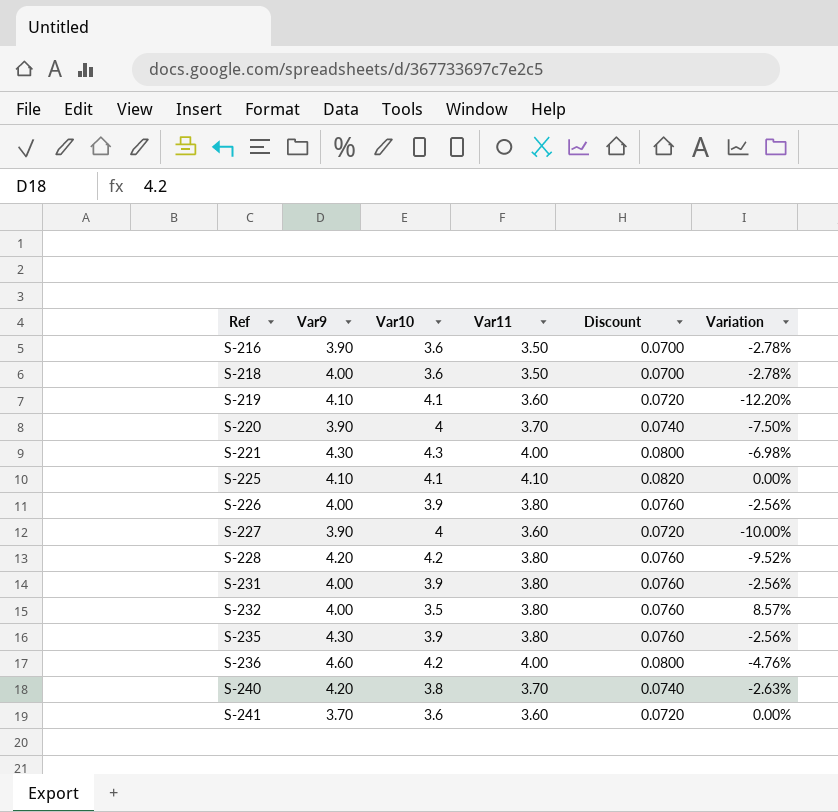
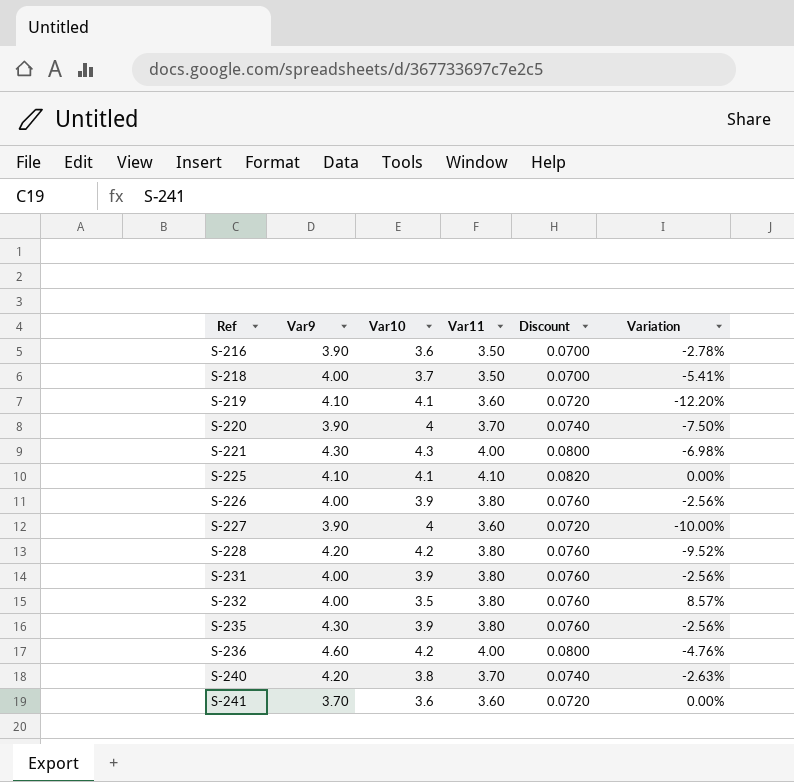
S-218 | Var10: 3.6 -> 3.7
S-218 | Variation: -2.78% -> -5.41%

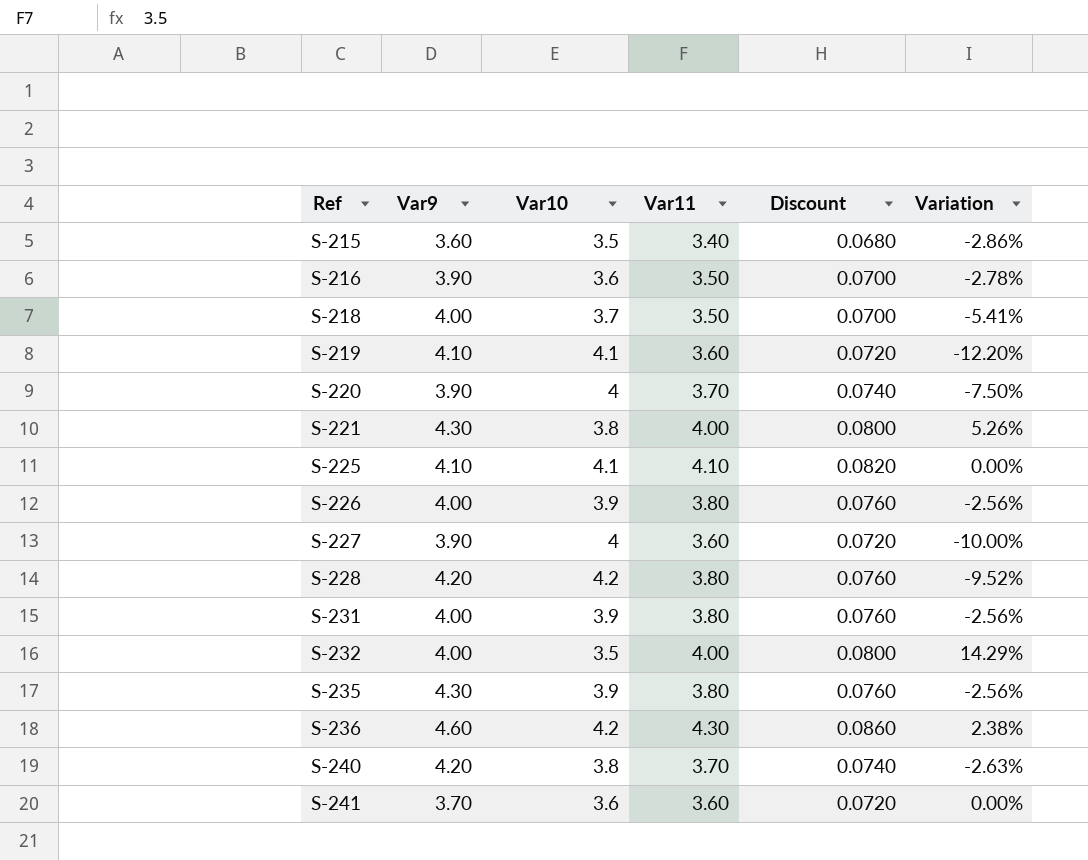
row S-215: none -> 3.60 | 3.5 | 3.40 | 0.0680 | -2.86%
S-221 | Var10: 4.3 -> 3.8
S-221 | Variation: -6.98% -> 5.26%
S-232 | Var11: 3.80 -> 4.00
S-232 | Discount: 0.0760 -> 0.0800
S-232 | Variation: 8.57% -> 14.29%
S-236 | Var11: 4.00 -> 4.30
S-236 | Discount: 0.0800 -> 0.0860
S-236 | Variation: -4.76% -> 2.38%

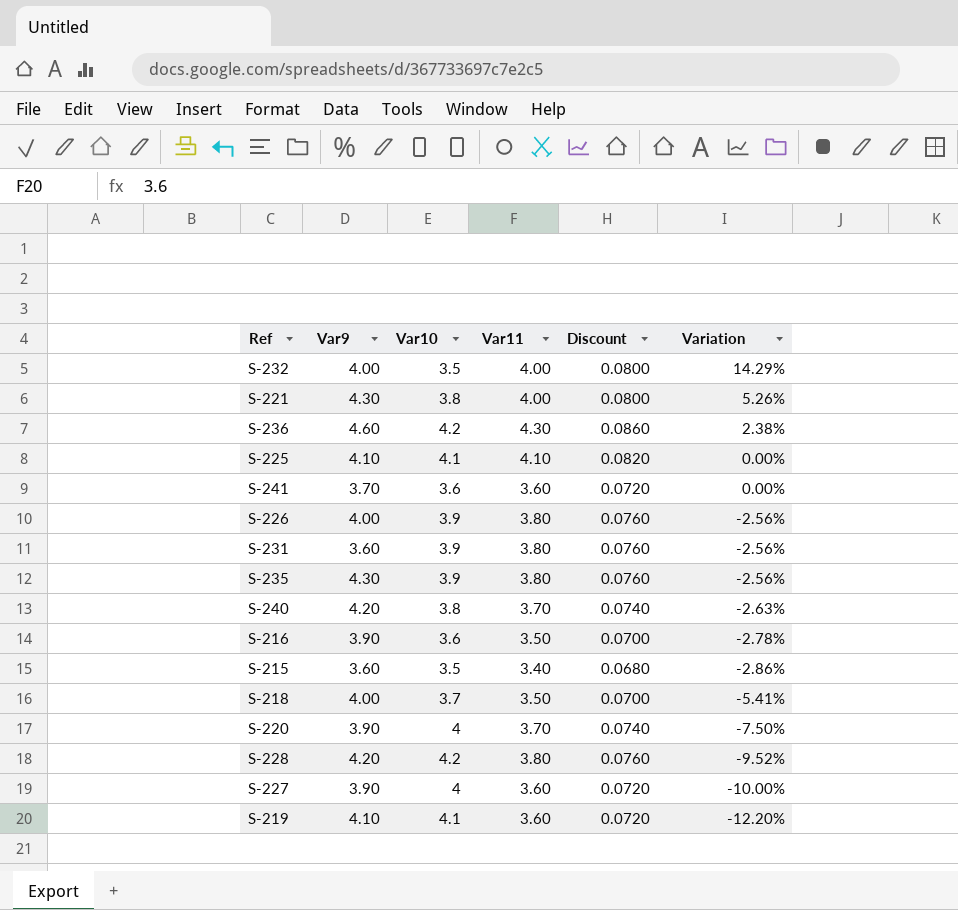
row order: Ref ascending -> Variation descending
S-231 | Var9: 4.00 -> 3.60

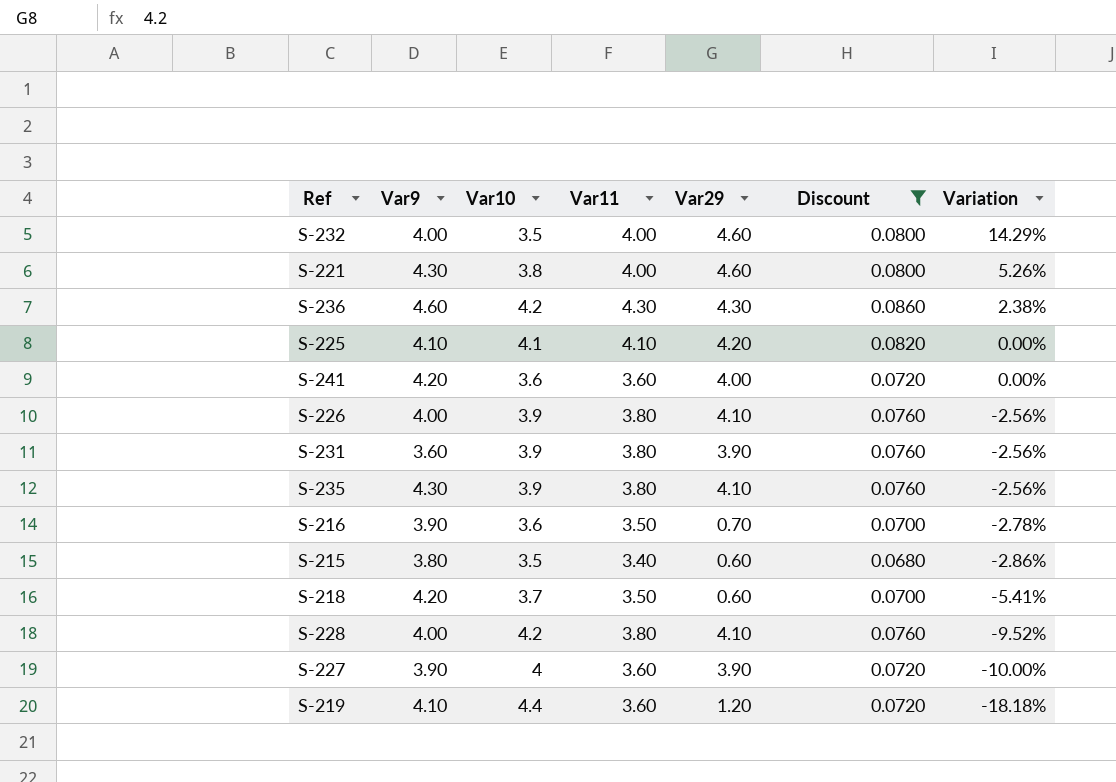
filter: none -> Discount != 0.0740
column Var29 | position: none -> 5
S-241 | Var9: 3.70 -> 4.20
S-215 | Var9: 3.60 -> 3.80
S-218 | Var9: 4.00 -> 4.20
S-228 | Var9: 4.20 -> 4.00
S-219 | Var10: 4.1 -> 4.4
S-219 | Variation: -12.20% -> -18.18%

